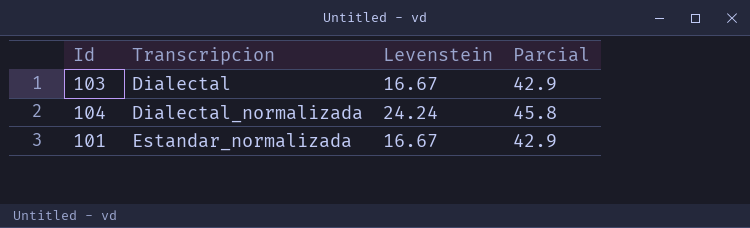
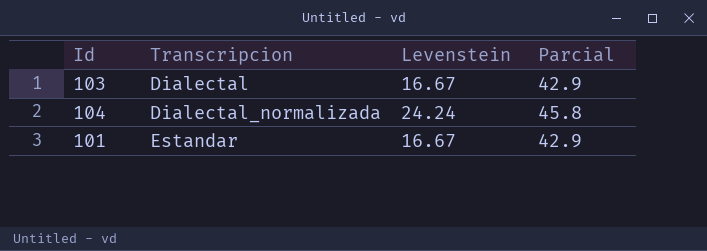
101 | Transcripcion: Estandar_normalizada -> Estandar

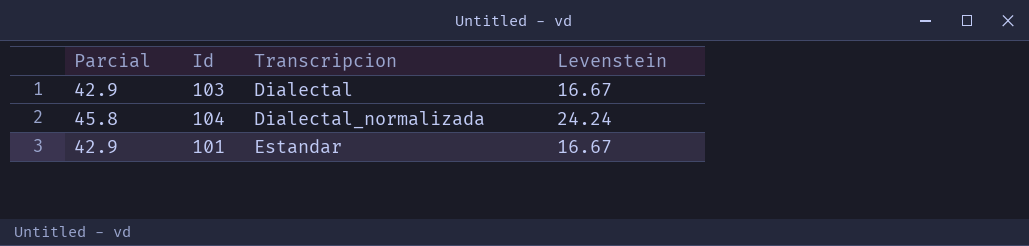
column Parcial | position: 4 -> 1

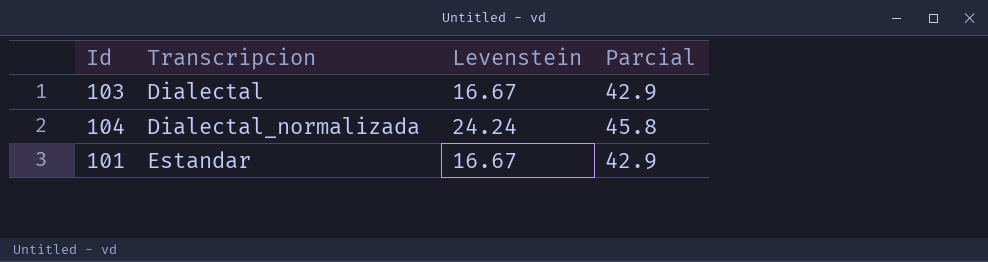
column Parcial | position: 1 -> 4

